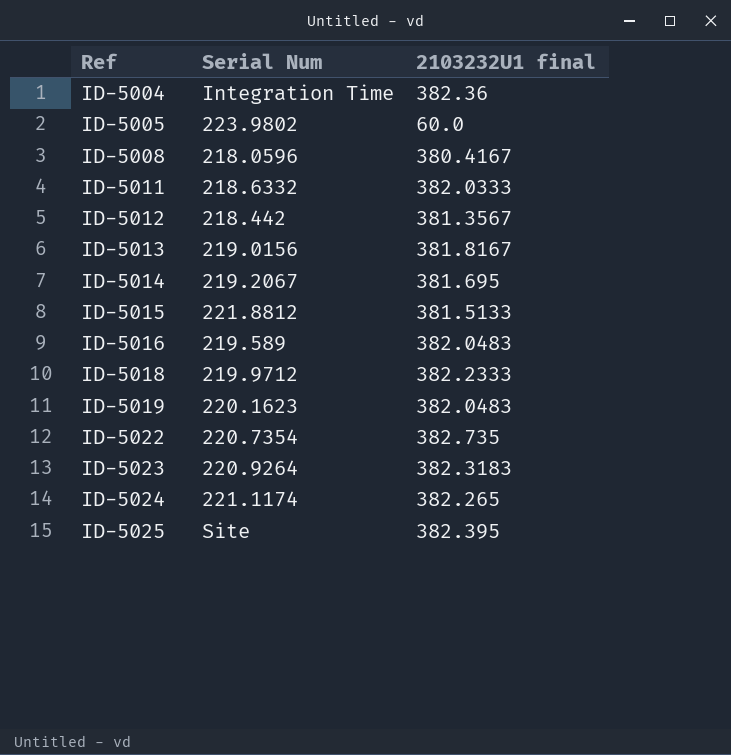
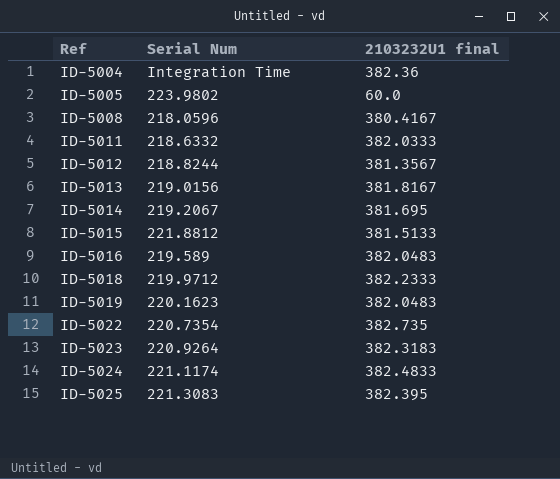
ID-5012 | Serial Num: 218.442 -> 218.8244
ID-5024 | 2103232U1 final: 382.265 -> 382.4833
ID-5025 | Serial Num: Site -> 221.3083

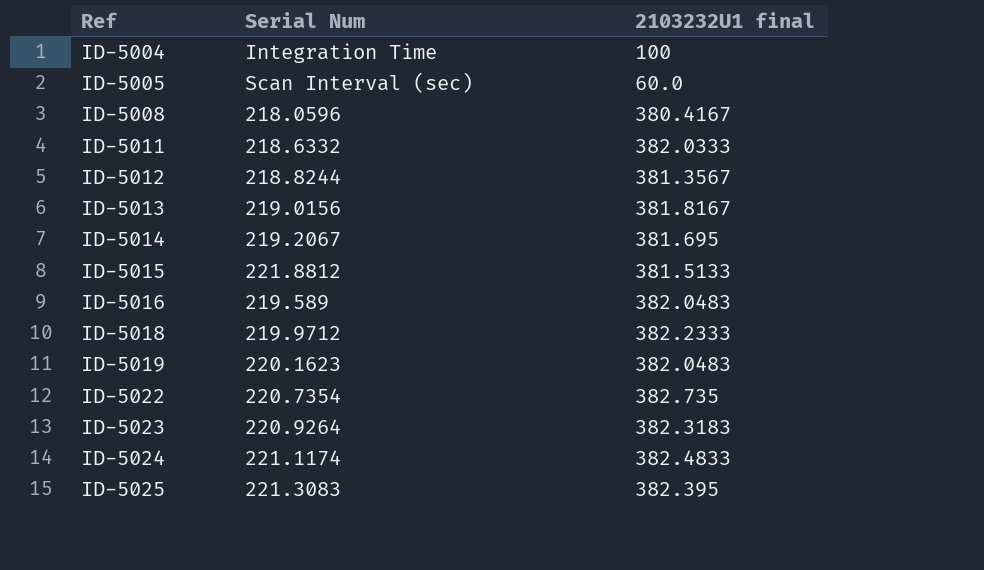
ID-5004 | 2103232U1 final: 382.36 -> 100
ID-5005 | Serial Num: 223.9802 -> Scan Interval (sec)

